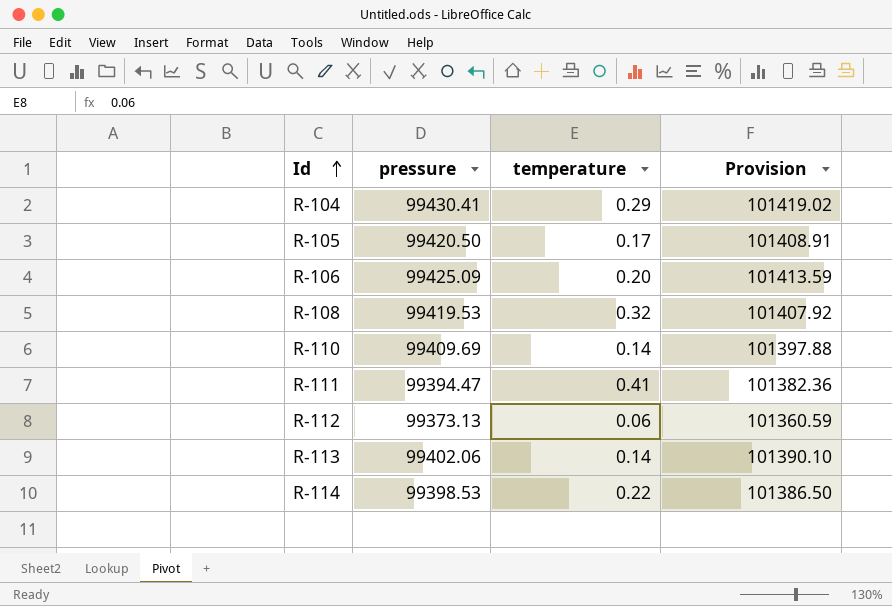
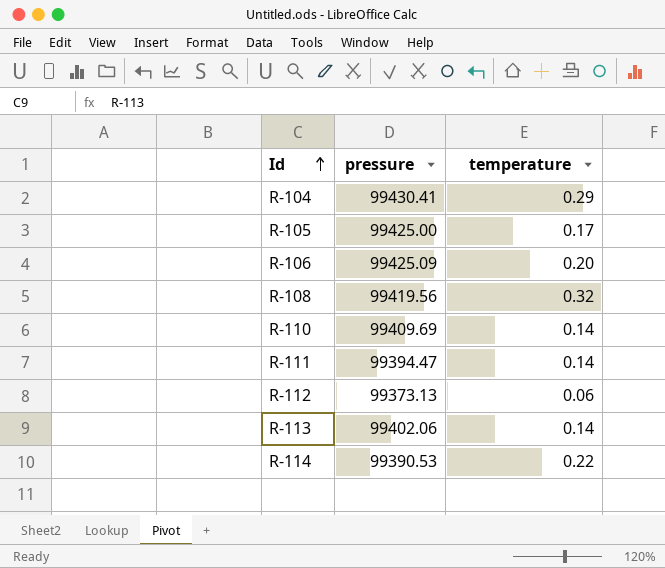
column Provision | formula: [pressure] * 1.02 -> none
R-105 | pressure: 99420.50 -> 99425.00
R-108 | pressure: 99419.53 -> 99419.56
R-111 | temperature: 0.41 -> 0.14
R-114 | pressure: 99398.53 -> 99390.53

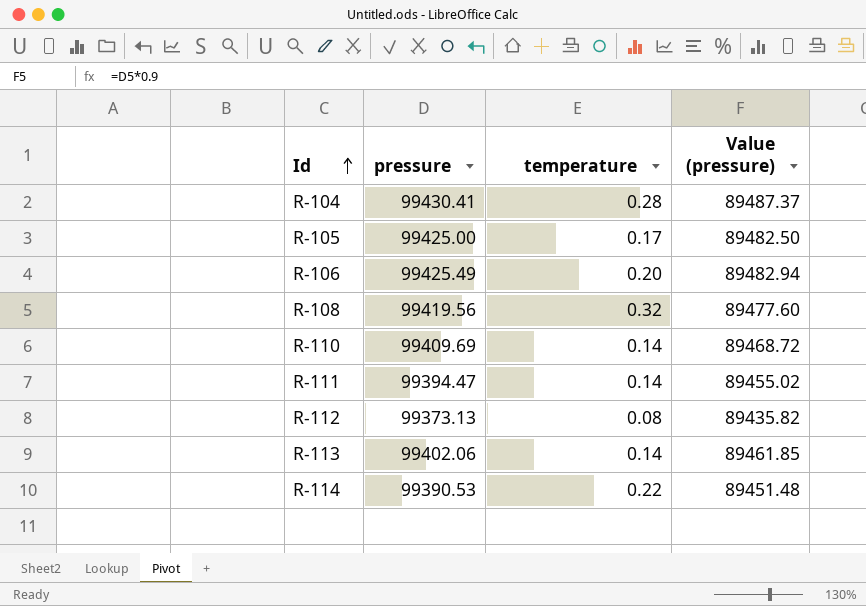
column Value (pressure) | formula: none -> [pressure] * 0.9
R-104 | temperature: 0.29 -> 0.28
R-106 | pressure: 99425.09 -> 99425.49
R-112 | temperature: 0.06 -> 0.08

